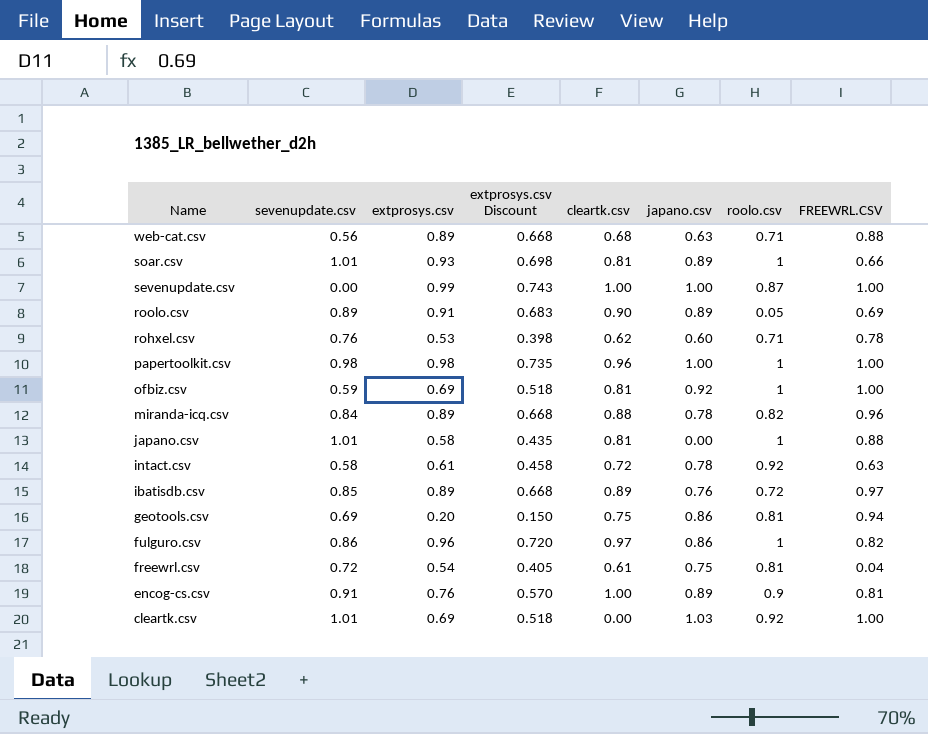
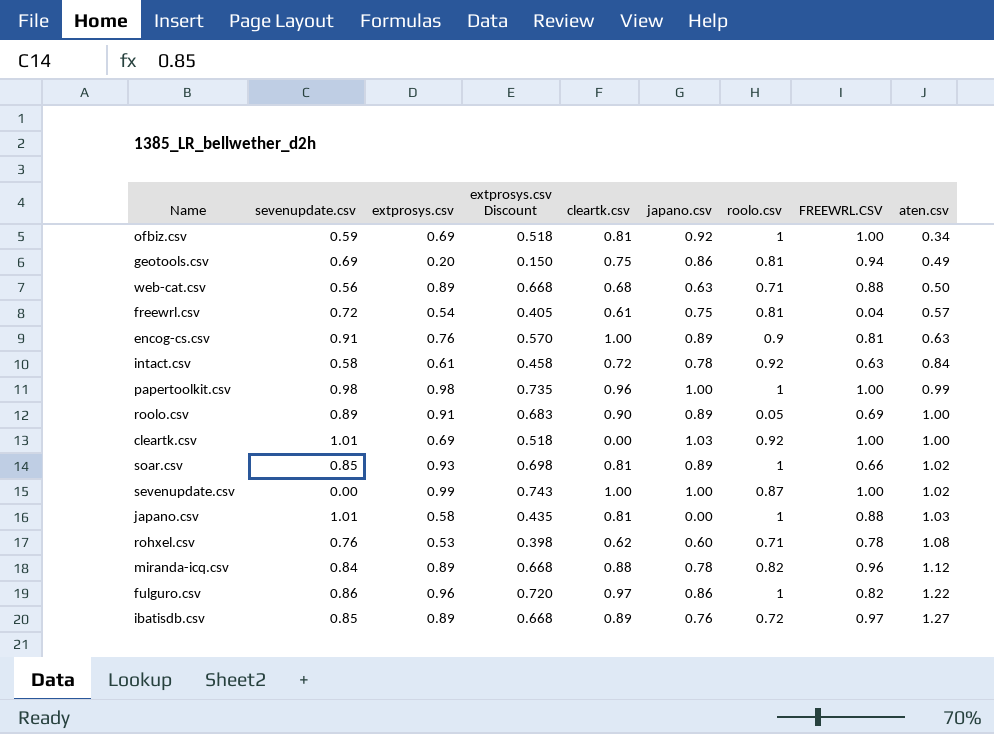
row order: Name descending -> aten.csv ascending
column aten.csv | position: none -> 9
soar.csv | sevenupdate.csv: 1.01 -> 0.85

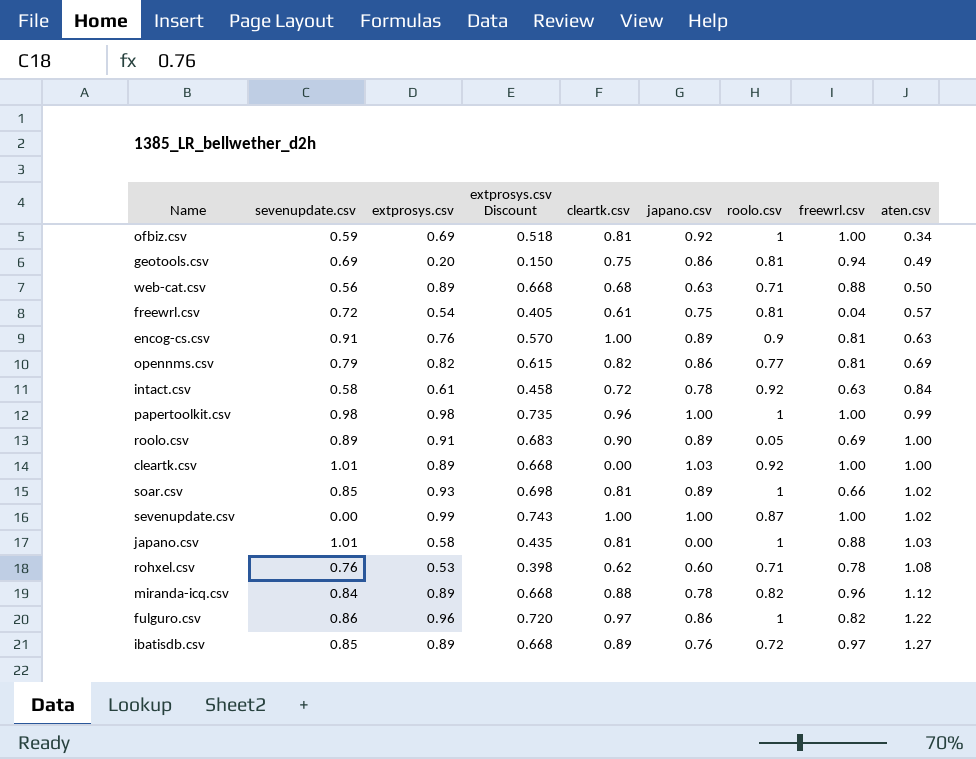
column name: FREEWRL.CSV -> freewrl.csv
row opennms.csv: none -> 0.79 | 0.82 | 0.615 | 0.82 | 0.86 | 0.77 | 0.81 | 0.69
cleartk.csv | extprosys.csv: 0.69 -> 0.89
cleartk.csv | extprosys.csv Discount: 0.518 -> 0.668

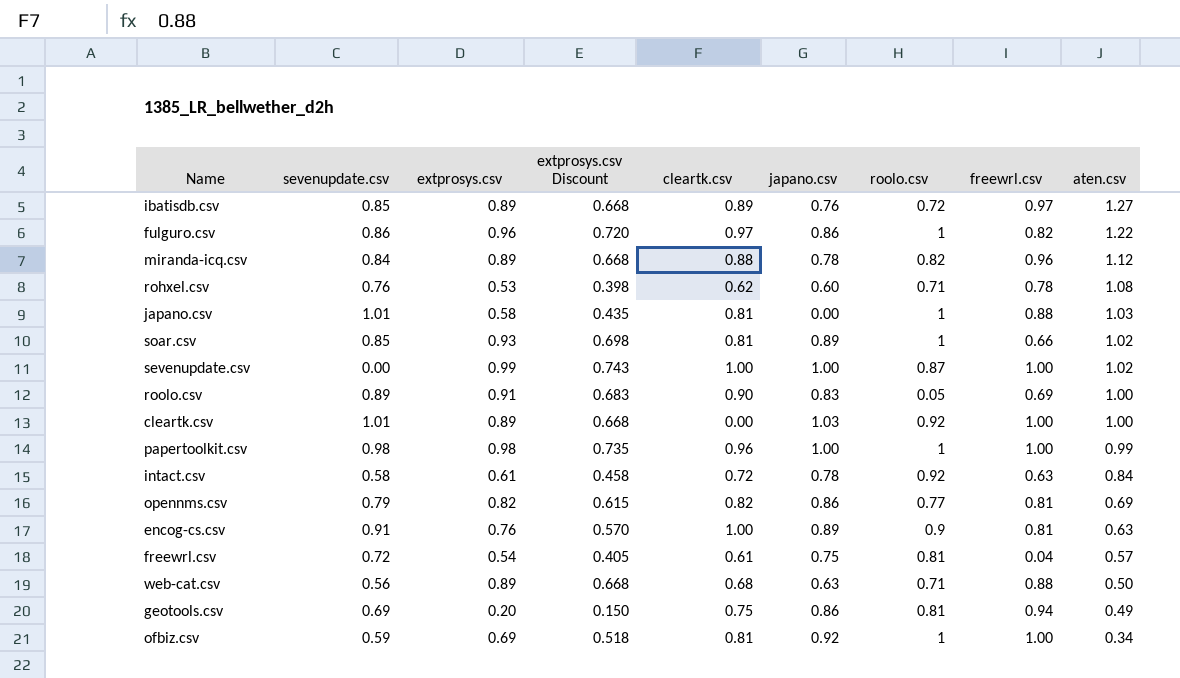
row order: aten.csv ascending -> aten.csv descending
roolo.csv | japano.csv: 0.89 -> 0.83

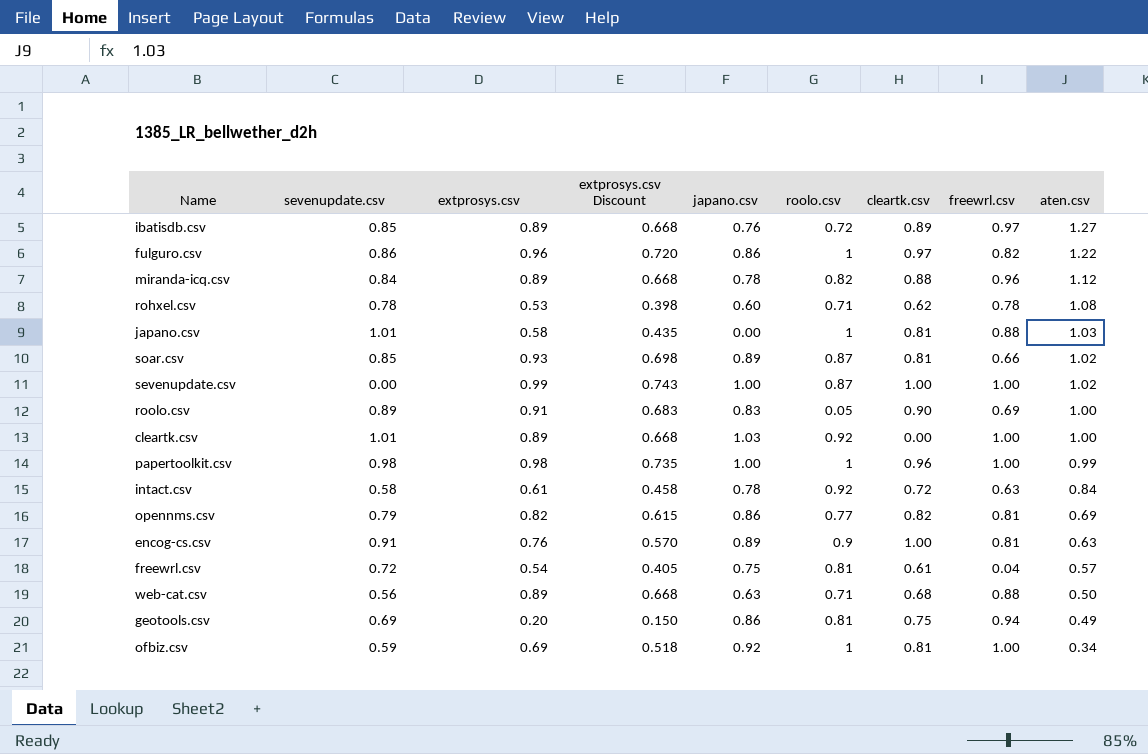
column cleartk.csv | position: 5 -> 7
rohxel.csv | sevenupdate.csv: 0.76 -> 0.78
soar.csv | roolo.csv: 1 -> 0.87

